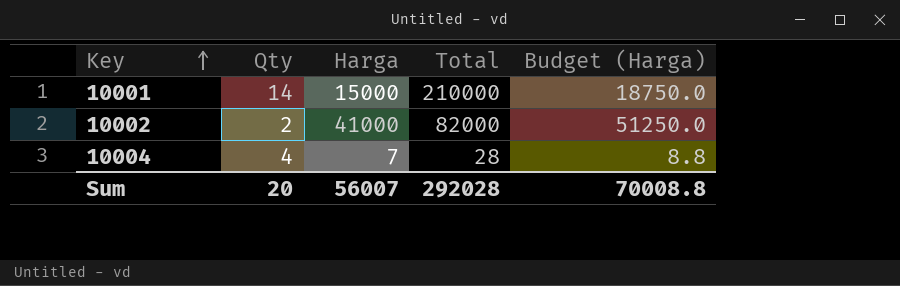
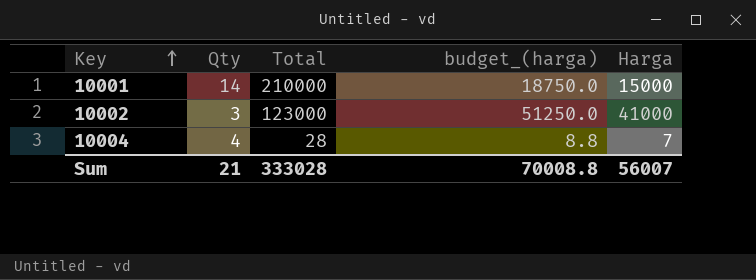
column name: Budget (Harga) -> budget_(harga)
column Harga | position: 3 -> 5
10002 | Qty: 2 -> 3
10002 | Total: 82000 -> 123000
Sum | Qty: 20 -> 21
Sum | Total: 292028 -> 333028

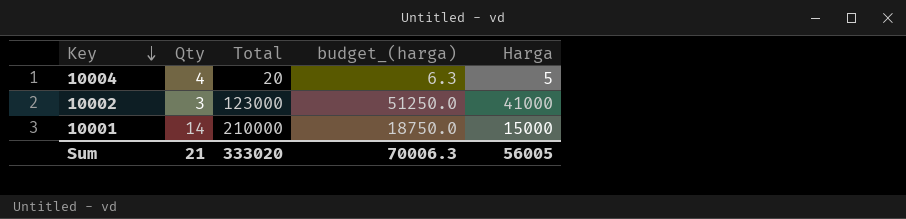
row order: Key ascending -> Key descending
10004 | Total: 28 -> 20
10004 | budget_(harga): 8.8 -> 6.3
10004 | Harga: 7 -> 5
Sum | Total: 333028 -> 333020
Sum | budget_(harga): 70008.8 -> 70006.3
Sum | Harga: 56007 -> 56005

